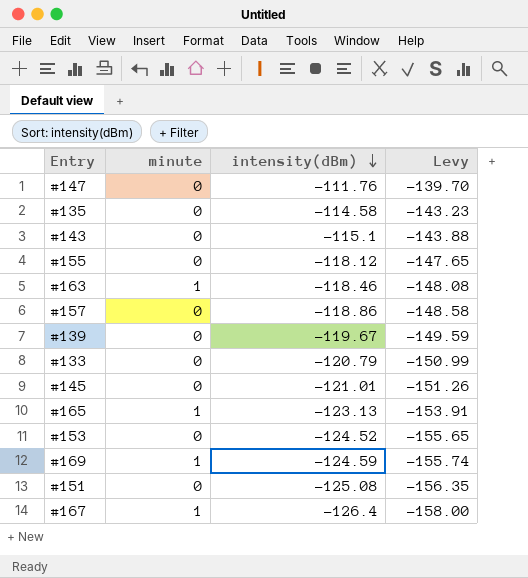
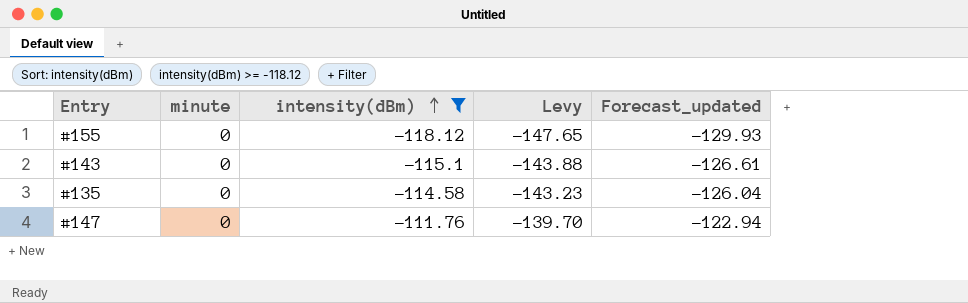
filter: none -> intensity(dBm) >= -118.12
row order: intensity(dBm) descending -> intensity(dBm) ascending
column Forecast_updated | formula: none -> [intensity(dBm)] * 1.1

